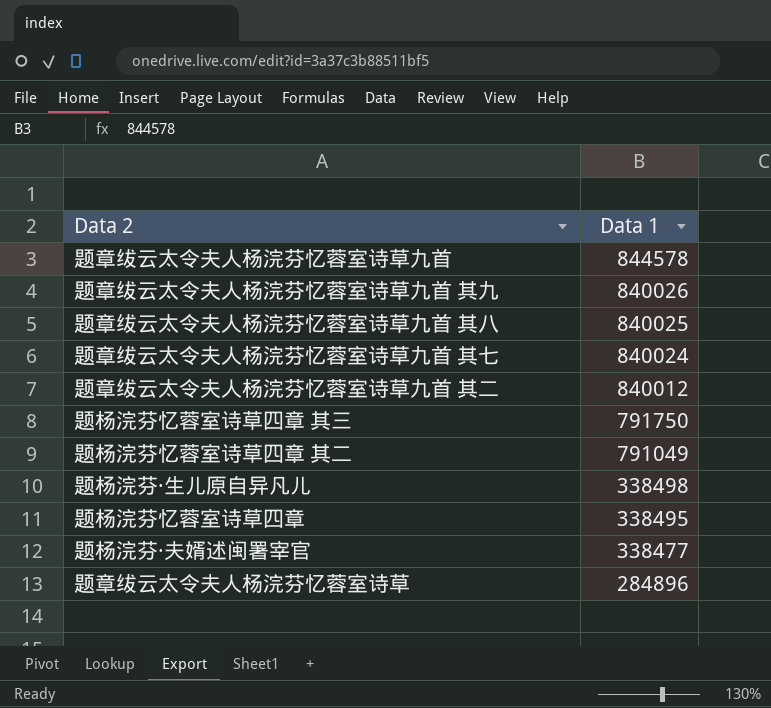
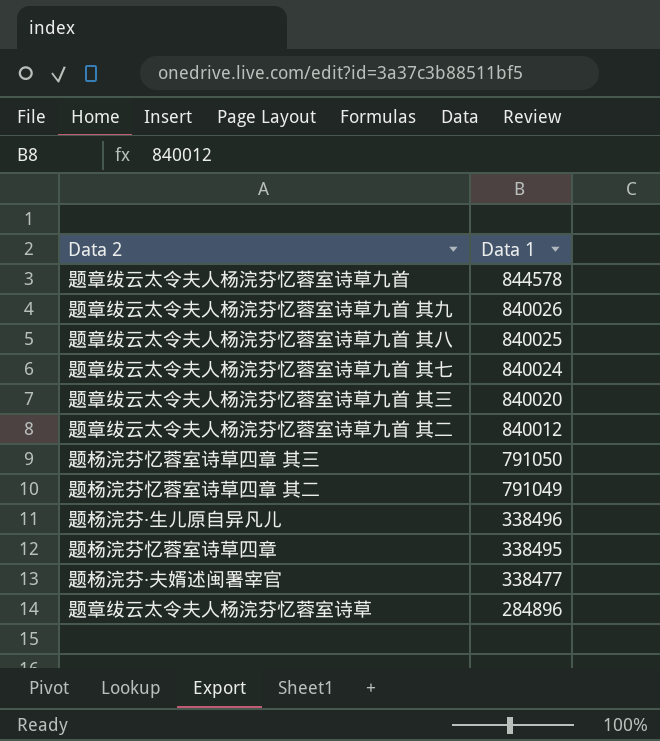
row 题章绂云太令夫人杨浣芬忆蓉室诗草九首 其三: none -> 840020
题杨浣芬忆蓉室诗草四章 其三 | Data 1: 791750 -> 791050
题杨浣芬·生儿原自异凡儿 | Data 1: 338498 -> 338496

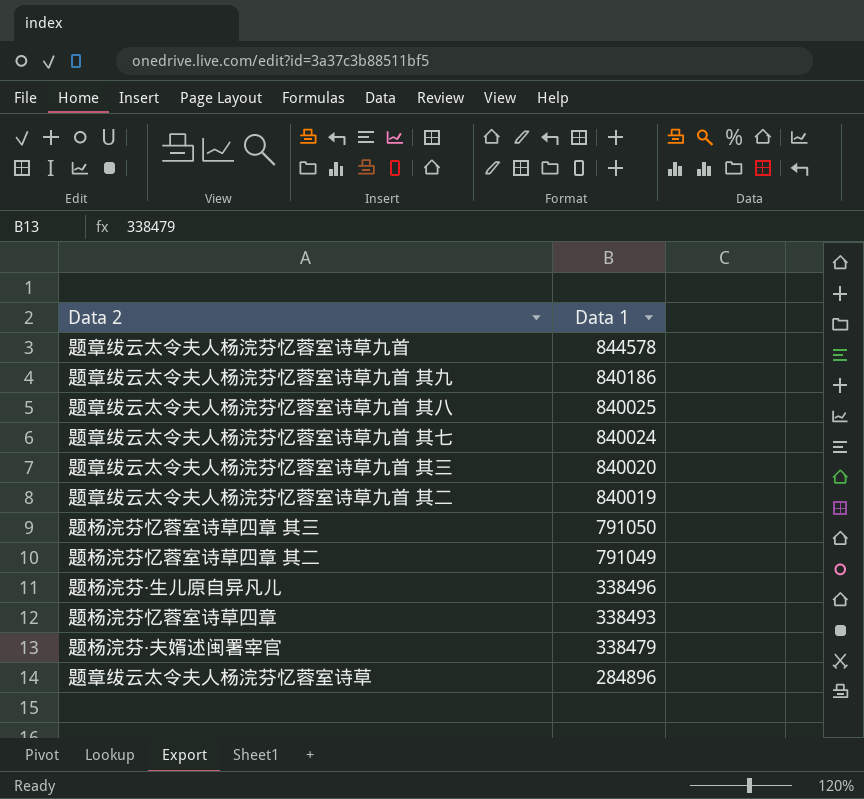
题章绂云太令夫人杨浣芬忆蓉室诗草九首 其九 | Data 1: 840026 -> 840186
题章绂云太令夫人杨浣芬忆蓉室诗草九首 其二 | Data 1: 840012 -> 840019
题杨浣芬忆蓉室诗草四章 | Data 1: 338495 -> 338493
题杨浣芬·夫婿述闽署宰官 | Data 1: 338477 -> 338479

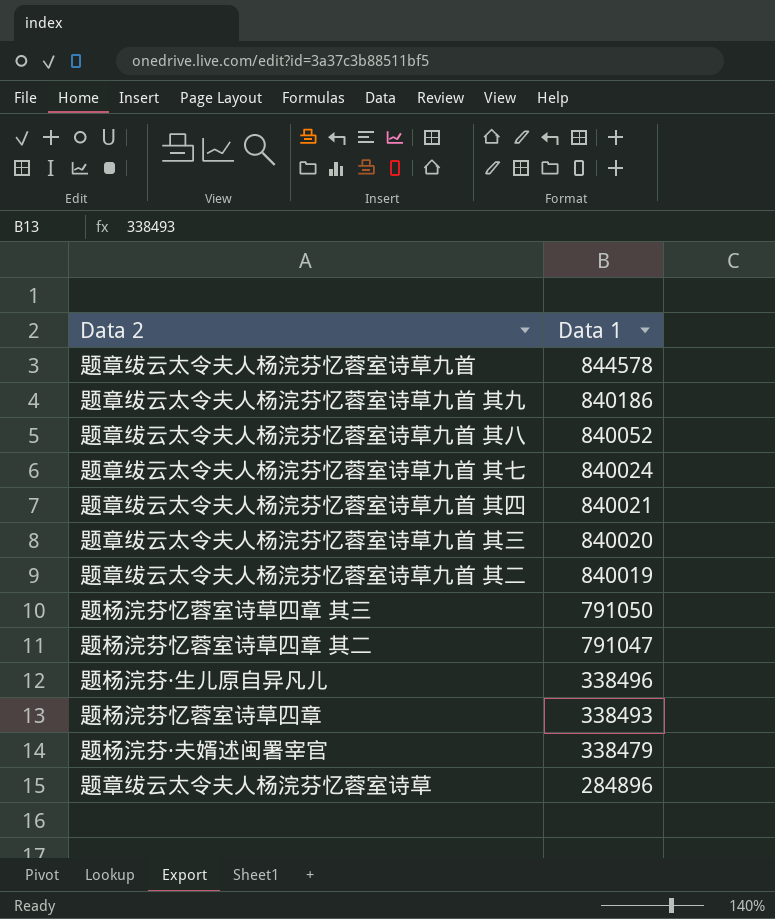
题章绂云太令夫人杨浣芬忆蓉室诗草九首 其八 | Data 1: 840025 -> 840052
row 题章绂云太令夫人杨浣芬忆蓉室诗草九首 其四: none -> 840021
题杨浣芬忆蓉室诗草四章 其二 | Data 1: 791049 -> 791047

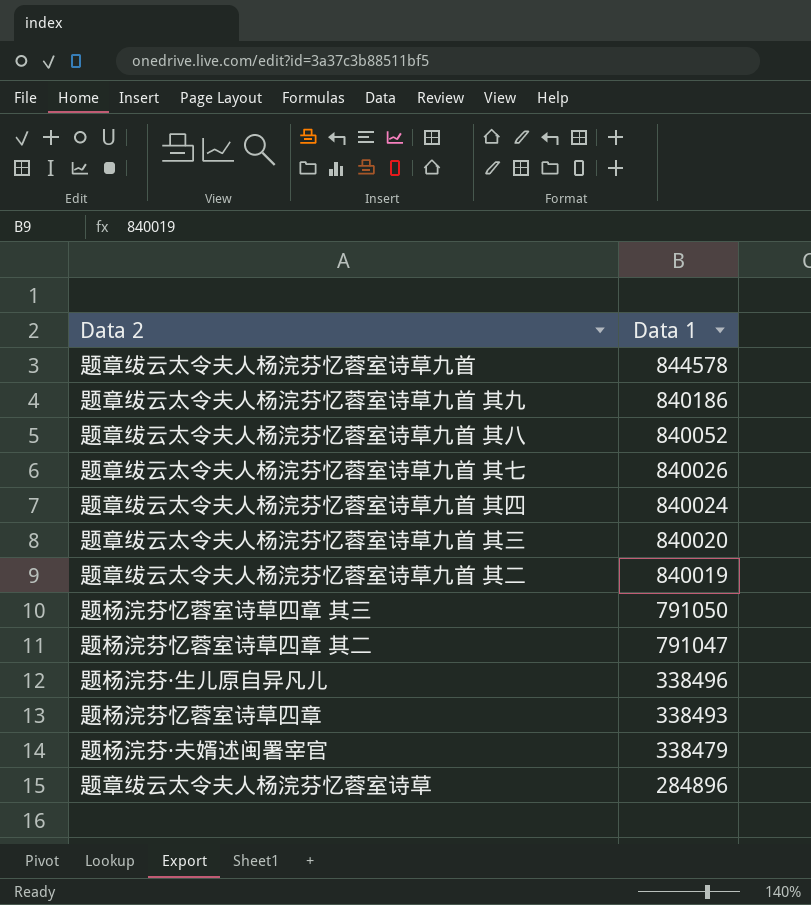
题章绂云太令夫人杨浣芬忆蓉室诗草九首 其七 | Data 1: 840024 -> 840026
题章绂云太令夫人杨浣芬忆蓉室诗草九首 其四 | Data 1: 840021 -> 840024

